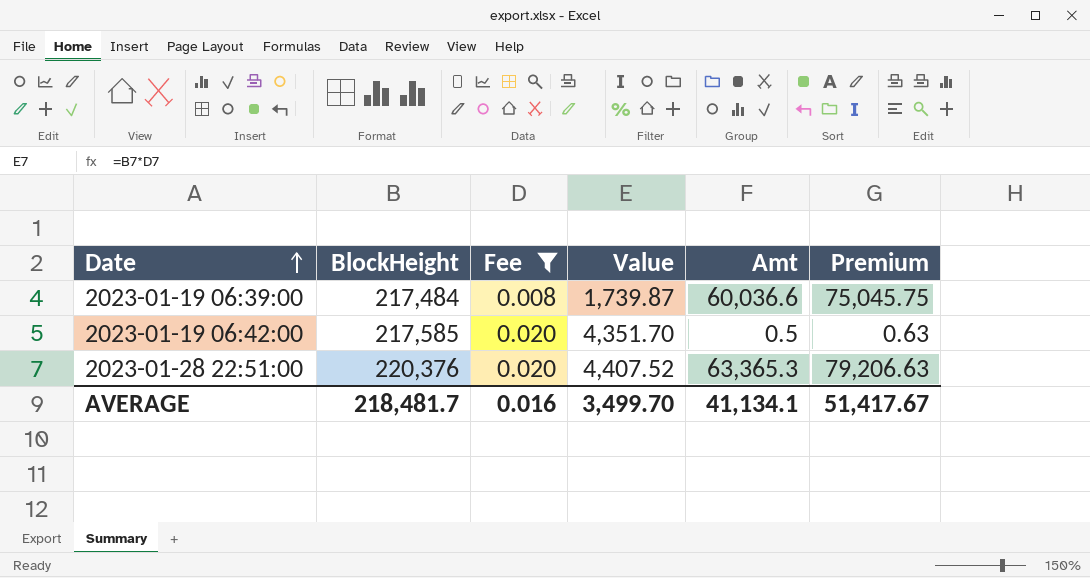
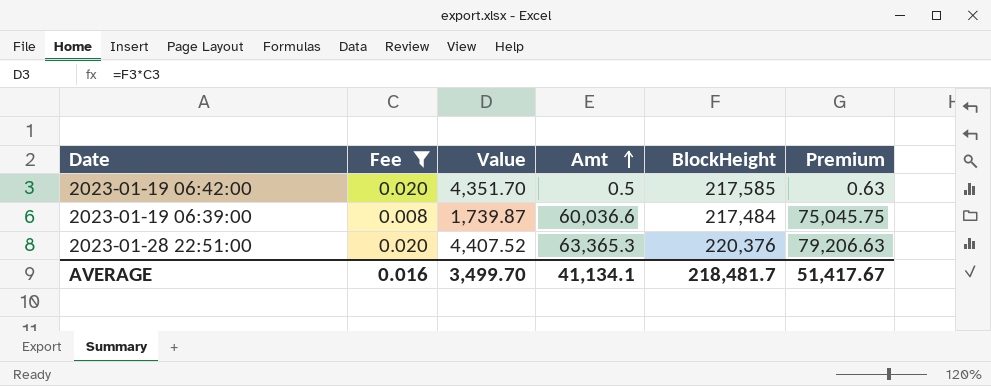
row order: Date ascending -> Amt ascending
column BlockHeight | position: 2 -> 5

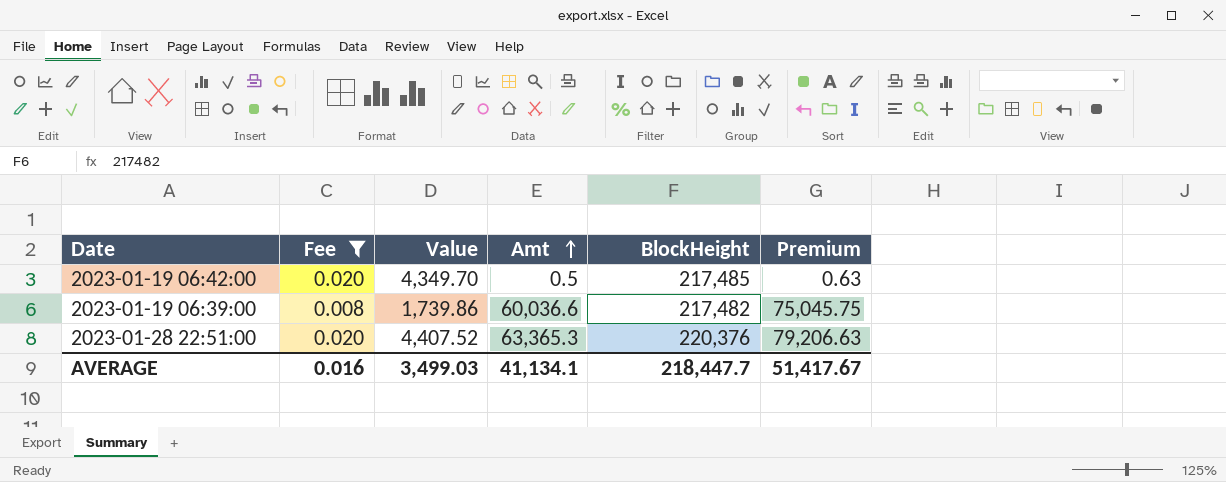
2023-01-19 06:42:00 | Value: 4,351.70 -> 4,349.70
2023-01-19 06:42:00 | BlockHeight: 217,585 -> 217,485
2023-01-19 06:39:00 | Value: 1,739.87 -> 1,739.86
2023-01-19 06:39:00 | BlockHeight: 217,484 -> 217,482
AVERAGE | Value: 3,499.70 -> 3,499.03
AVERAGE | BlockHeight: 218,481.7 -> 218,447.7

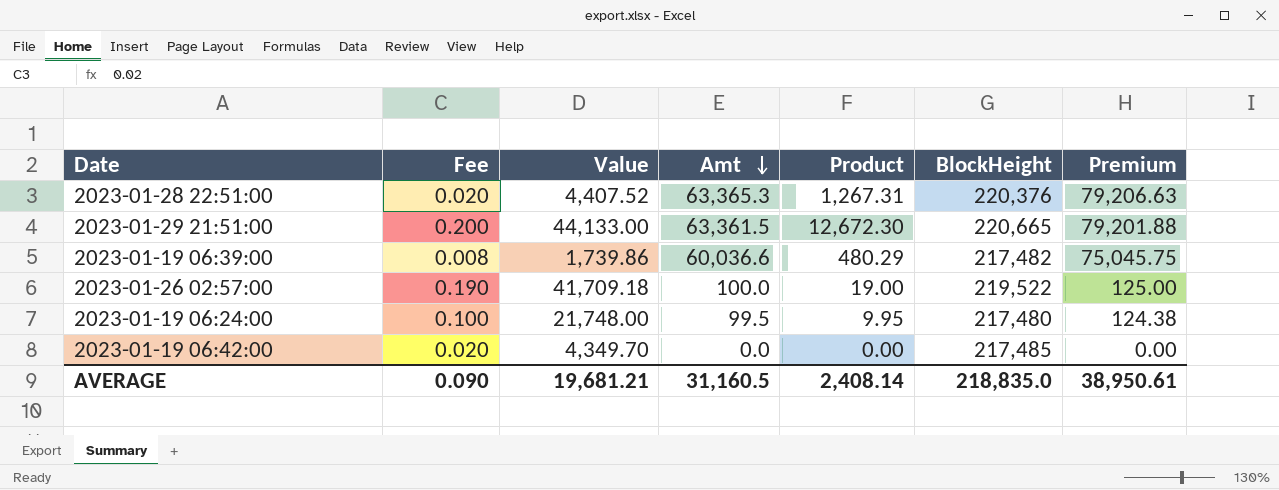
filter: Fee <= 0.020 -> none
row order: Amt ascending -> Amt descending
column Product | formula: none -> [Fee] * [Amt]
2023-01-19 06:42:00 | Amt: 0.5 -> 0.0
2023-01-19 06:42:00 | Premium: 0.63 -> 0.00
AVERAGE | Fee: 0.016 -> 0.090
AVERAGE | Value: 3,499.03 -> 19,681.21
AVERAGE | Amt: 41,134.1 -> 31,160.5
AVERAGE | BlockHeight: 218,447.7 -> 218,835.0
AVERAGE | Premium: 51,417.67 -> 38,950.61

